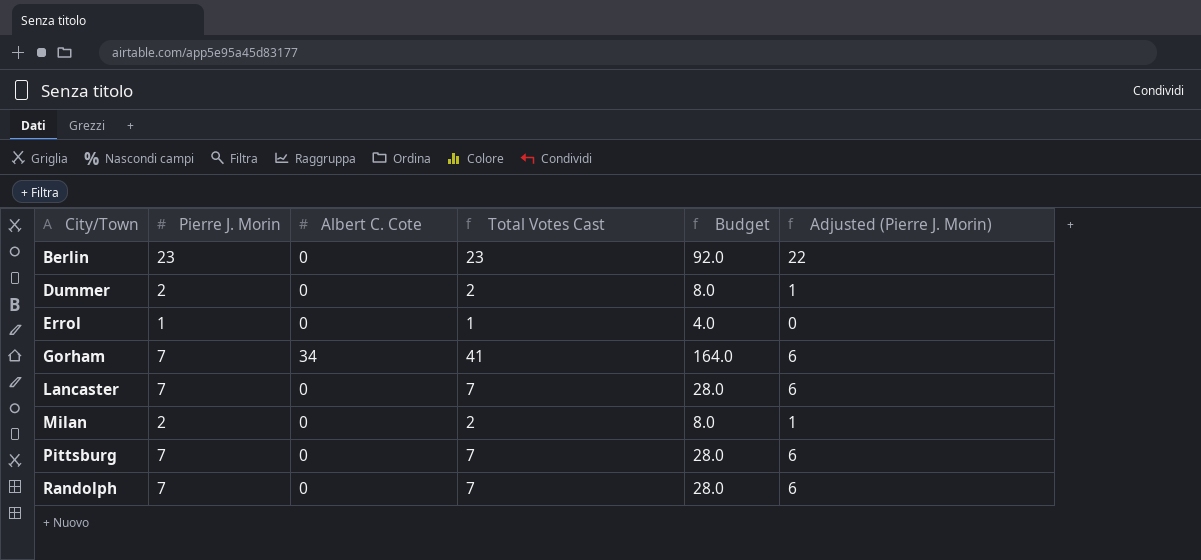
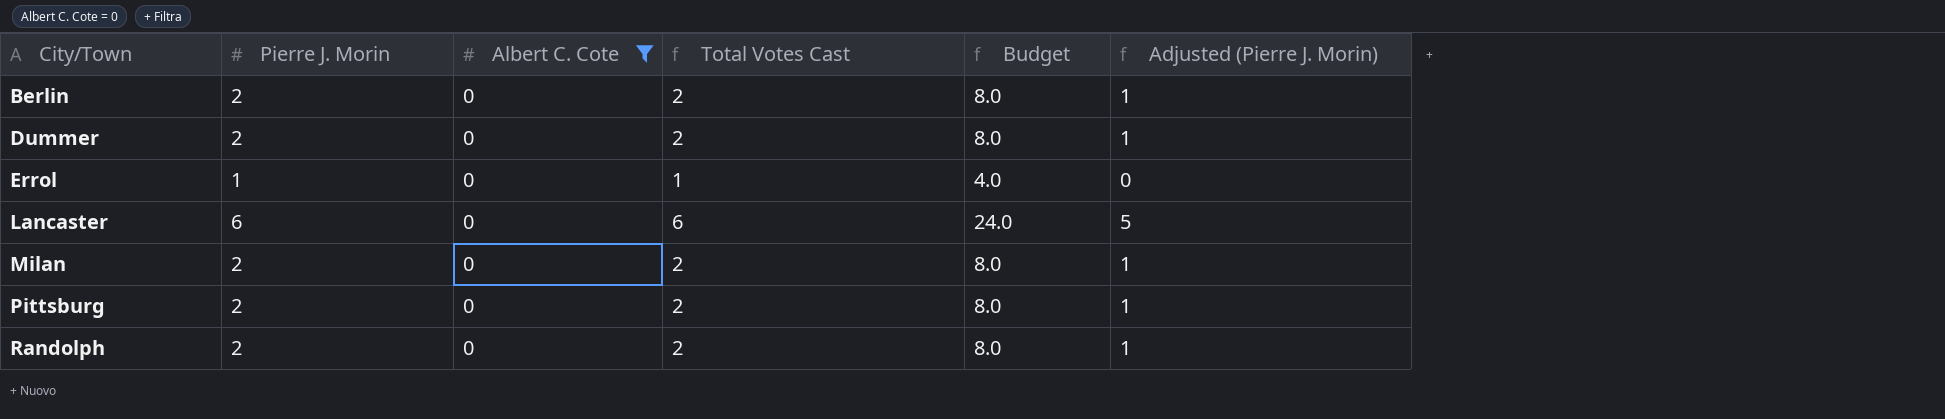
filter: none -> Albert C. Cote = 0
Berlin | Pierre J. Morin: 23 -> 2
Berlin | Total Votes Cast: 23 -> 2
Berlin | Budget: 92.0 -> 8.0
Berlin | Adjusted (Pierre J. Morin): 22 -> 1
Lancaster | Pierre J. Morin: 7 -> 6
Lancaster | Total Votes Cast: 7 -> 6
Lancaster | Budget: 28.0 -> 24.0
Lancaster | Adjusted (Pierre J. Morin): 6 -> 5
Pittsburg | Pierre J. Morin: 7 -> 2
Pittsburg | Total Votes Cast: 7 -> 2
Pittsburg | Budget: 28.0 -> 8.0
Pittsburg | Adjusted (Pierre J. Morin): 6 -> 1
Randolph | Pierre J. Morin: 7 -> 2
Randolph | Total Votes Cast: 7 -> 2
Randolph | Budget: 28.0 -> 8.0
Randolph | Adjusted (Pierre J. Morin): 6 -> 1

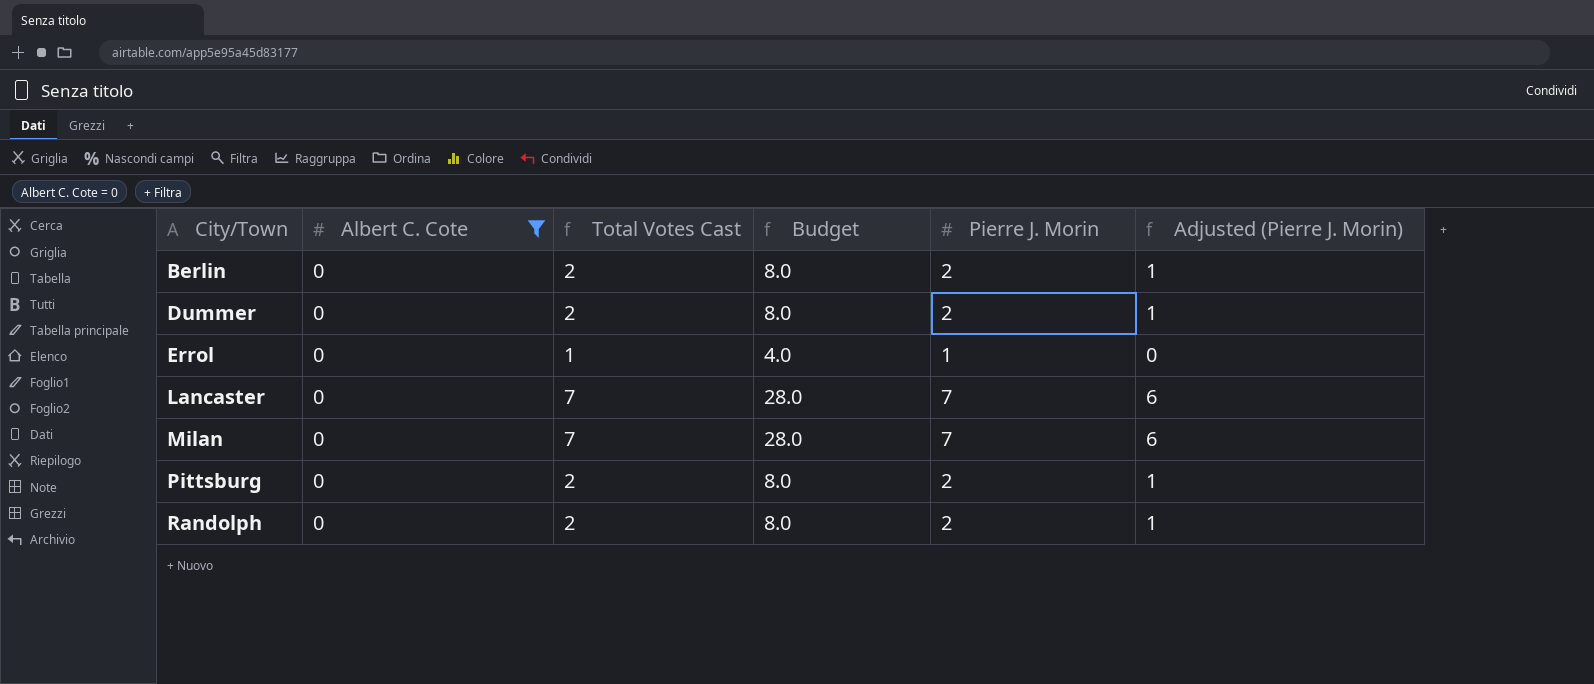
column Pierre J. Morin | position: 2 -> 5
Lancaster | Total Votes Cast: 6 -> 7
Lancaster | Budget: 24.0 -> 28.0
Lancaster | Pierre J. Morin: 6 -> 7
Lancaster | Adjusted (Pierre J. Morin): 5 -> 6
Milan | Total Votes Cast: 2 -> 7
Milan | Budget: 8.0 -> 28.0
Milan | Pierre J. Morin: 2 -> 7
Milan | Adjusted (Pierre J. Morin): 1 -> 6

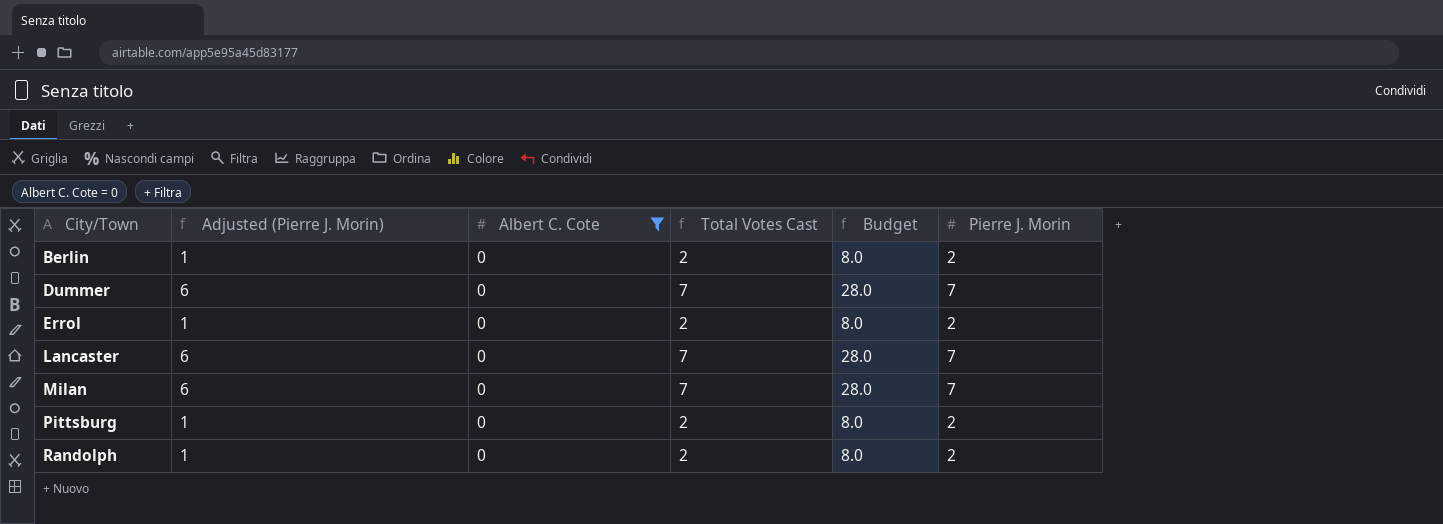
column Adjusted (Pierre J. Morin) | position: 6 -> 2
Dummer | Adjusted (Pierre J. Morin): 1 -> 6
Dummer | Total Votes Cast: 2 -> 7
Dummer | Budget: 8.0 -> 28.0
Dummer | Pierre J. Morin: 2 -> 7
Errol | Adjusted (Pierre J. Morin): 0 -> 1
Errol | Total Votes Cast: 1 -> 2
Errol | Budget: 4.0 -> 8.0
Errol | Pierre J. Morin: 1 -> 2

